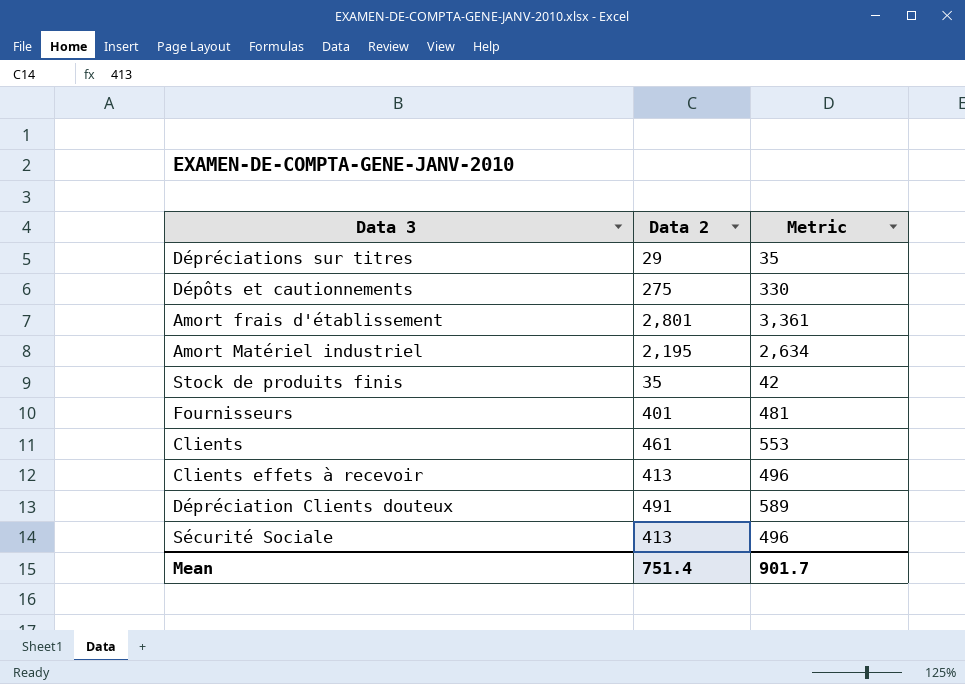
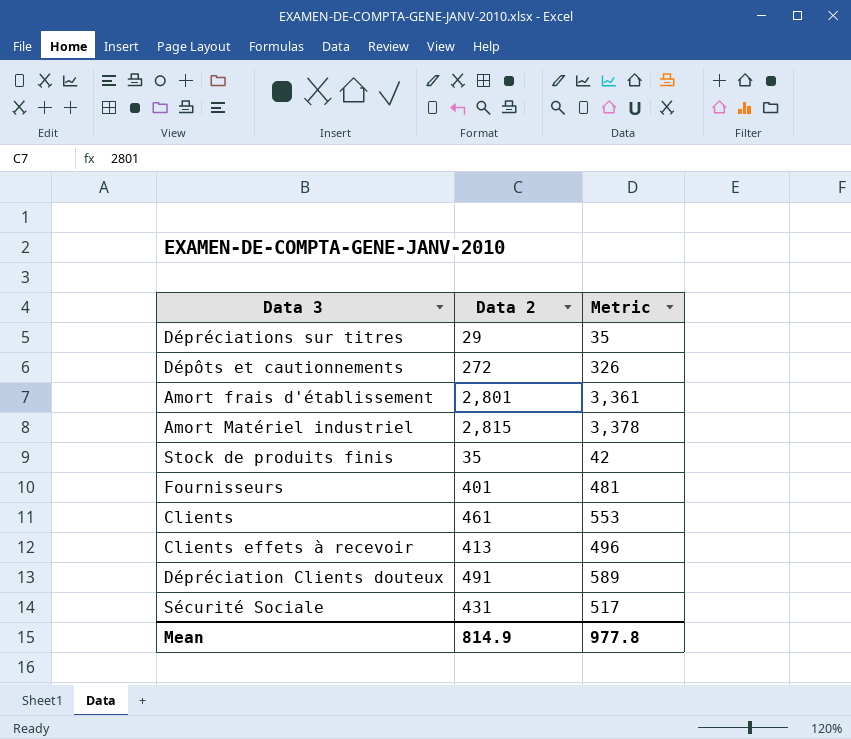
Dépôts et cautionnements | Data 2: 275 -> 272
Dépôts et cautionnements | Metric: 330 -> 326
Amort Matériel industriel | Data 2: 2,195 -> 2,815
Amort Matériel industriel | Metric: 2,634 -> 3,378
Sécurité Sociale | Data 2: 413 -> 431
Sécurité Sociale | Metric: 496 -> 517
Mean | Data 2: 751.4 -> 814.9
Mean | Metric: 901.7 -> 977.8

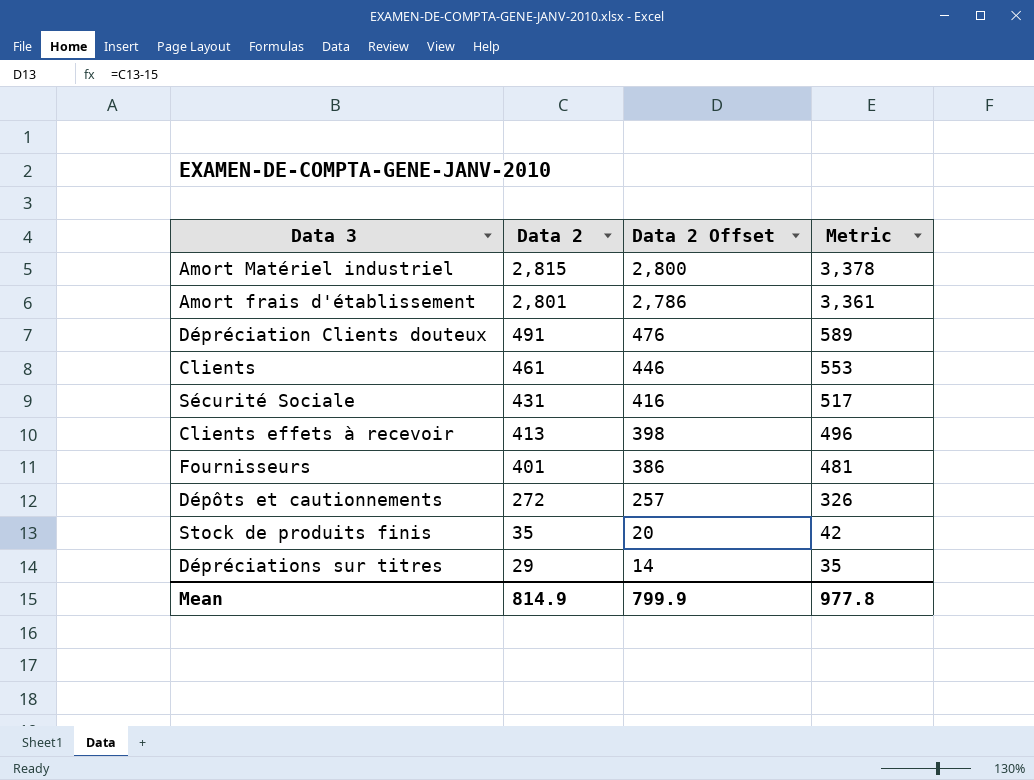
row order: none -> Data 2 descending
column Data 2 Offset | formula: none -> [Data 2] - 15

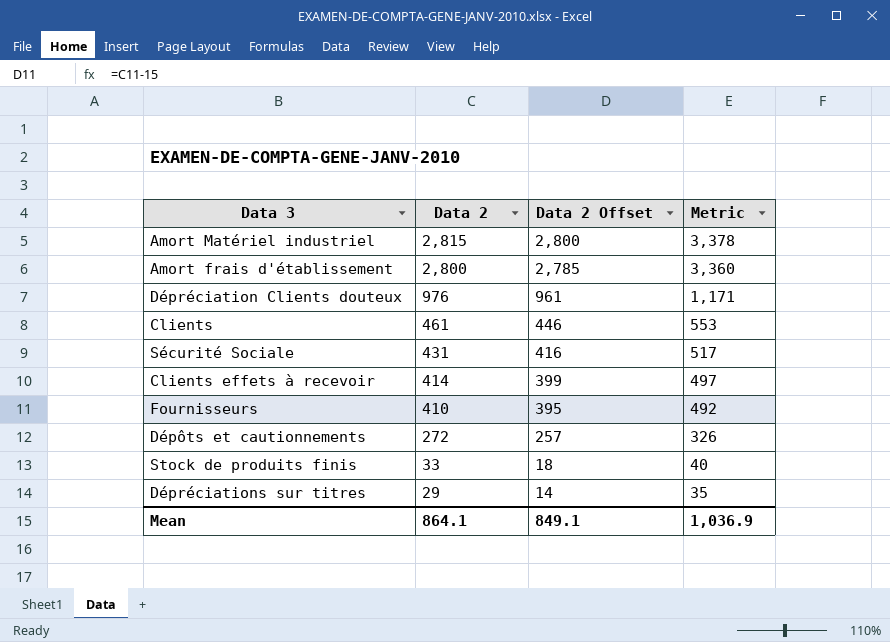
Amort frais d'établissement | Data 2: 2,801 -> 2,800
Amort frais d'établissement | Data 2 Offset: 2,786 -> 2,785
Amort frais d'établissement | Metric: 3,361 -> 3,360
Dépréciation Clients douteux | Data 2: 491 -> 976
Dépréciation Clients douteux | Data 2 Offset: 476 -> 961
Dépréciation Clients douteux | Metric: 589 -> 1,171
Clients effets à recevoir | Data 2: 413 -> 414
Clients effets à recevoir | Data 2 Offset: 398 -> 399
Clients effets à recevoir | Metric: 496 -> 497
Fournisseurs | Data 2: 401 -> 410
Fournisseurs | Data 2 Offset: 386 -> 395
Fournisseurs | Metric: 481 -> 492
Stock de produits finis | Data 2: 35 -> 33
Stock de produits finis | Data 2 Offset: 20 -> 18
Stock de produits finis | Metric: 42 -> 40
Mean | Data 2: 814.9 -> 864.1
Mean | Data 2 Offset: 799.9 -> 849.1
Mean | Metric: 977.8 -> 1,036.9

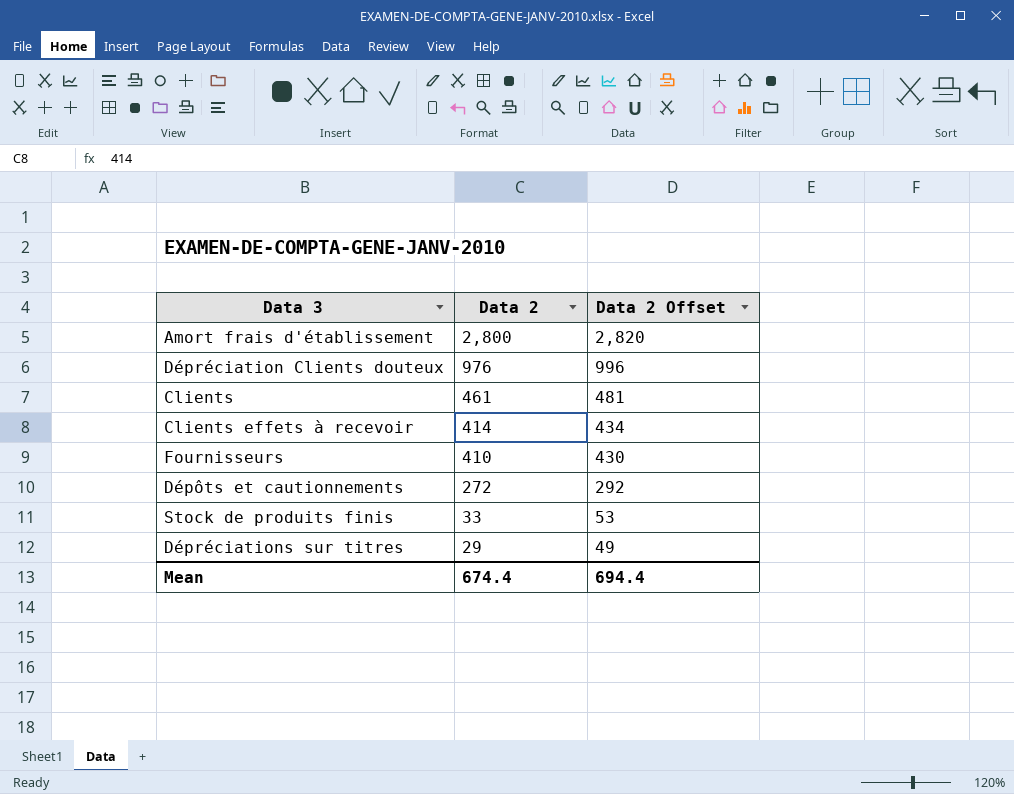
column Metric | formula: [Data 2] * 1.2 -> none
column Data 2 Offset | formula: [Data 2] - 15 -> [Data 2] + 20
row Amort Matériel industriel: 2,815 | 2,800 | 3,378 -> none
row Sécurité Sociale: 431 | 416 | 517 -> none
Mean | Data 2: 864.1 -> 674.4
Mean | Data 2 Offset: 849.1 -> 694.4

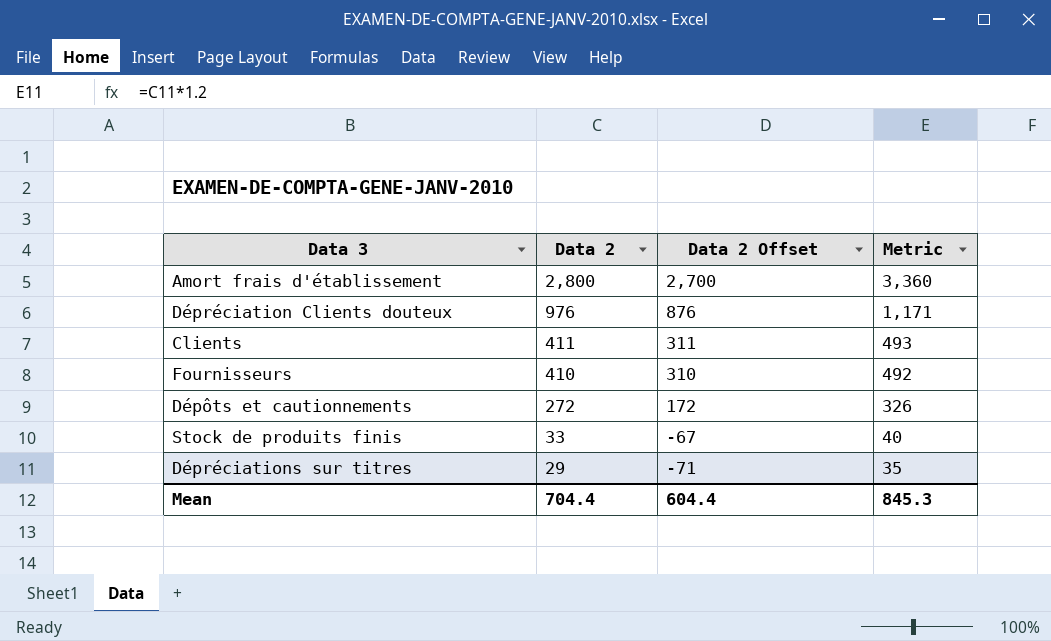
column Data 2 Offset | formula: [Data 2] + 20 -> [Data 2] - 100
column Metric | formula: none -> [Data 2] * 1.2
row Clients effets à recevoir: 414 | 434 -> none
Clients | Data 2: 461 -> 411
Mean | Data 2: 674.4 -> 704.4
Mean | Data 2 Offset: 694.4 -> 604.4

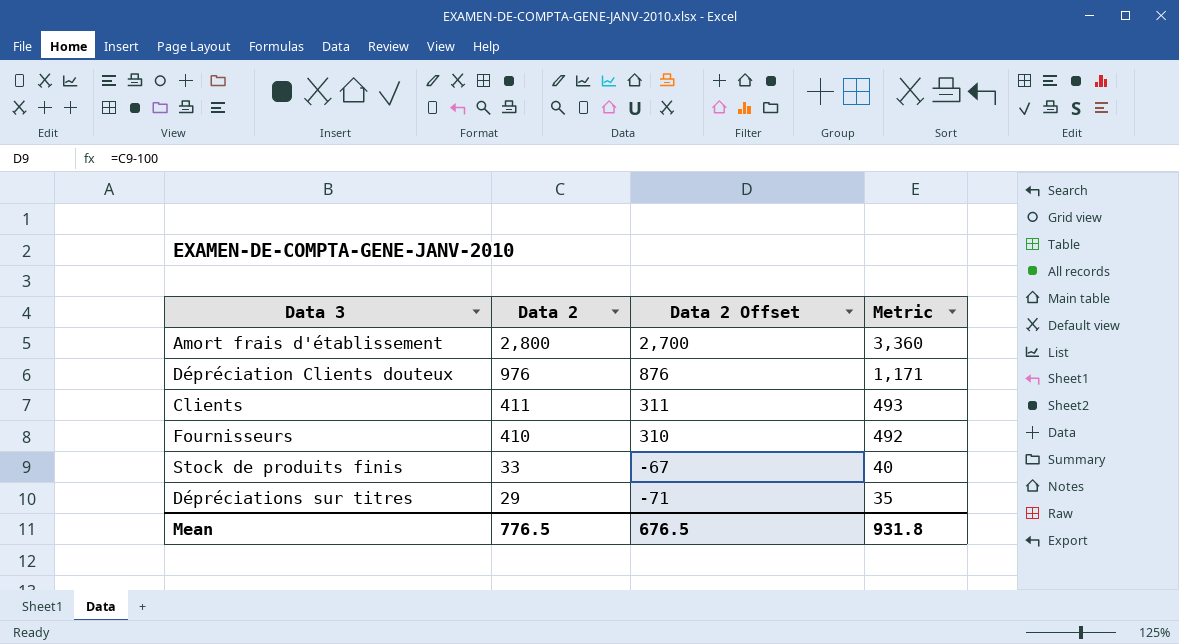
row Dépôts et cautionnements: 272 | 172 | 326 -> none
Mean | Data 2: 704.4 -> 776.5
Mean | Data 2 Offset: 604.4 -> 676.5
Mean | Metric: 845.3 -> 931.8

